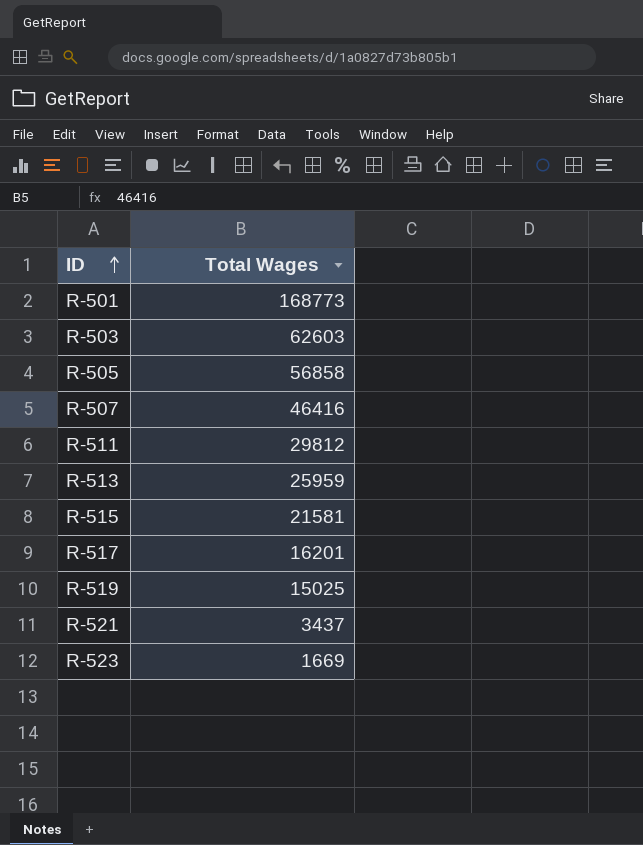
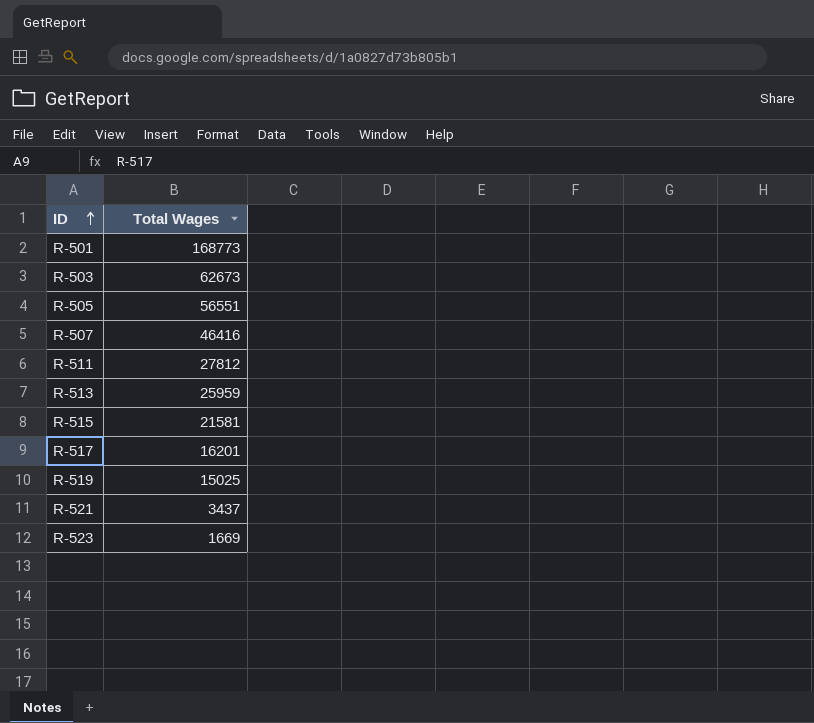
R-503 | Total Wages: 62603 -> 62673
R-505 | Total Wages: 56858 -> 56551
R-511 | Total Wages: 29812 -> 27812

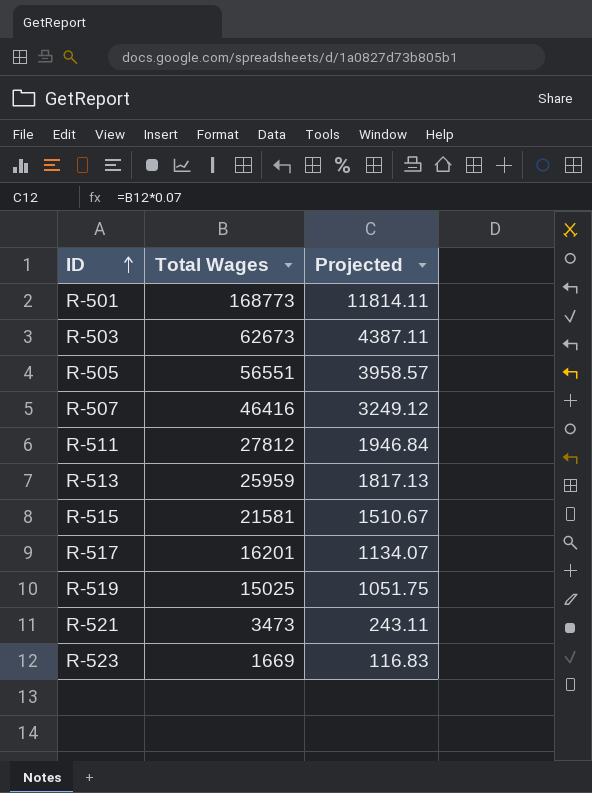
column Projected | formula: none -> [Total Wages] * 0.07
R-521 | Total Wages: 3437 -> 3473

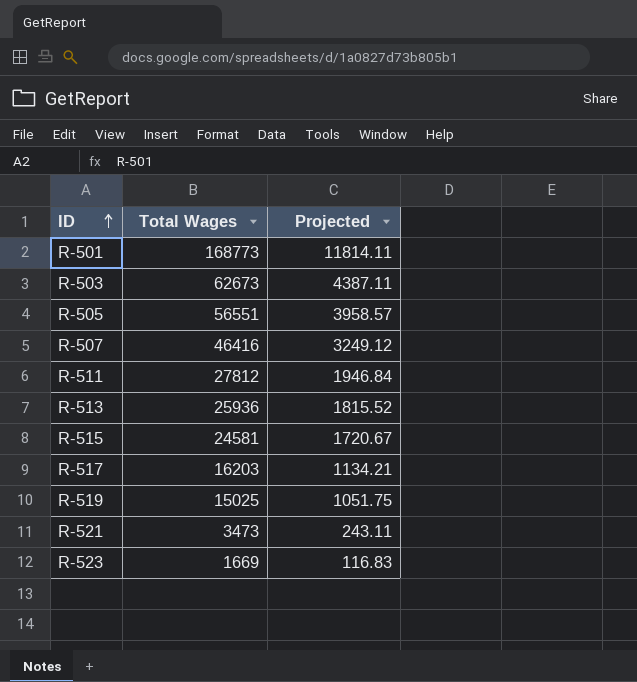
R-513 | Total Wages: 25959 -> 25936
R-513 | Projected: 1817.13 -> 1815.52
R-515 | Total Wages: 21581 -> 24581
R-515 | Projected: 1510.67 -> 1720.67
R-517 | Total Wages: 16201 -> 16203
R-517 | Projected: 1134.07 -> 1134.21

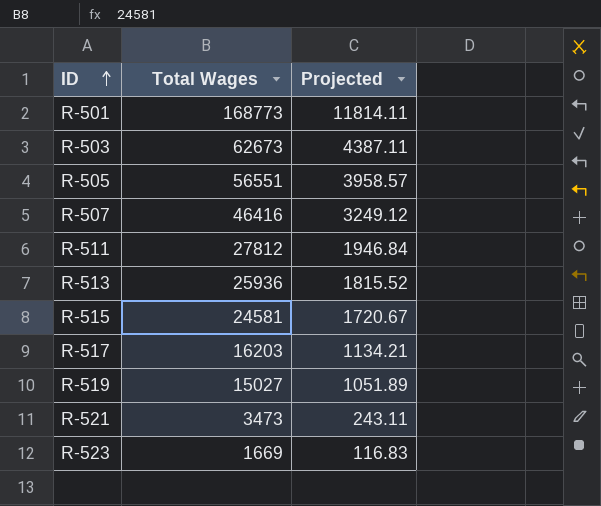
R-519 | Total Wages: 15025 -> 15027
R-519 | Projected: 1051.75 -> 1051.89

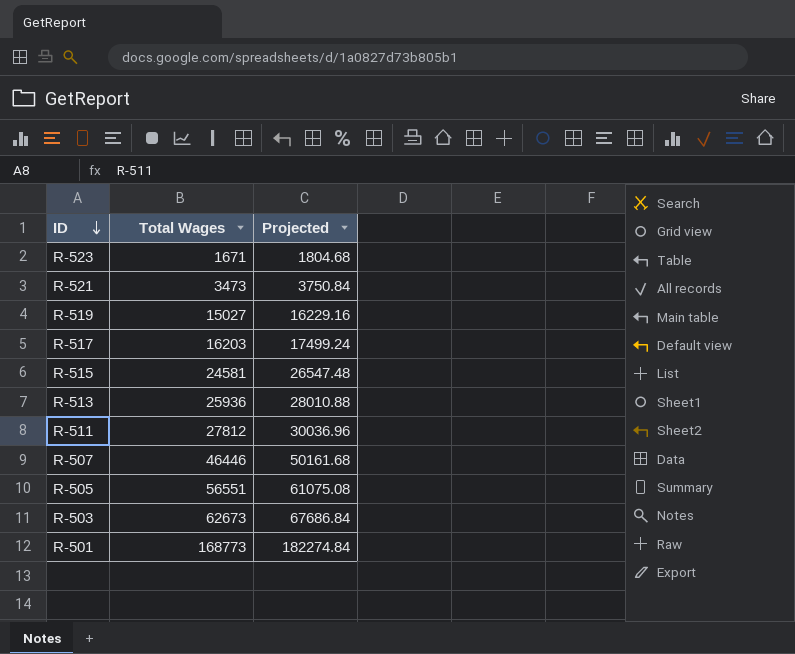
row order: ID ascending -> ID descending
column Projected | formula: [Total Wages] * 0.07 -> [Total Wages] * 1.08
R-523 | Total Wages: 1669 -> 1671
R-507 | Total Wages: 46416 -> 46446

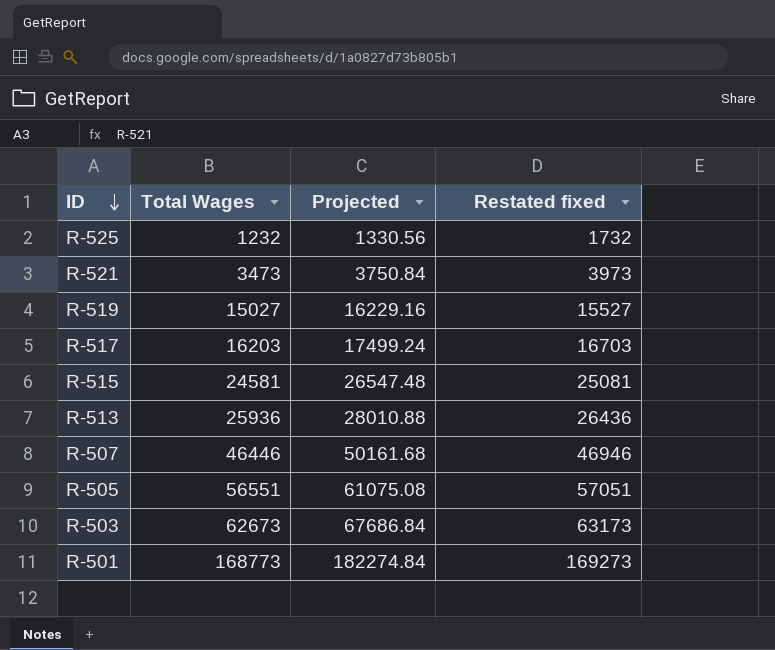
column Restated fixed | formula: none -> [Total Wages] + 500
row R-523: 1671 | 1804.68 -> none
row R-511: 27812 | 30036.96 -> none
row R-525: none -> 1232 | 1330.56 | 1732

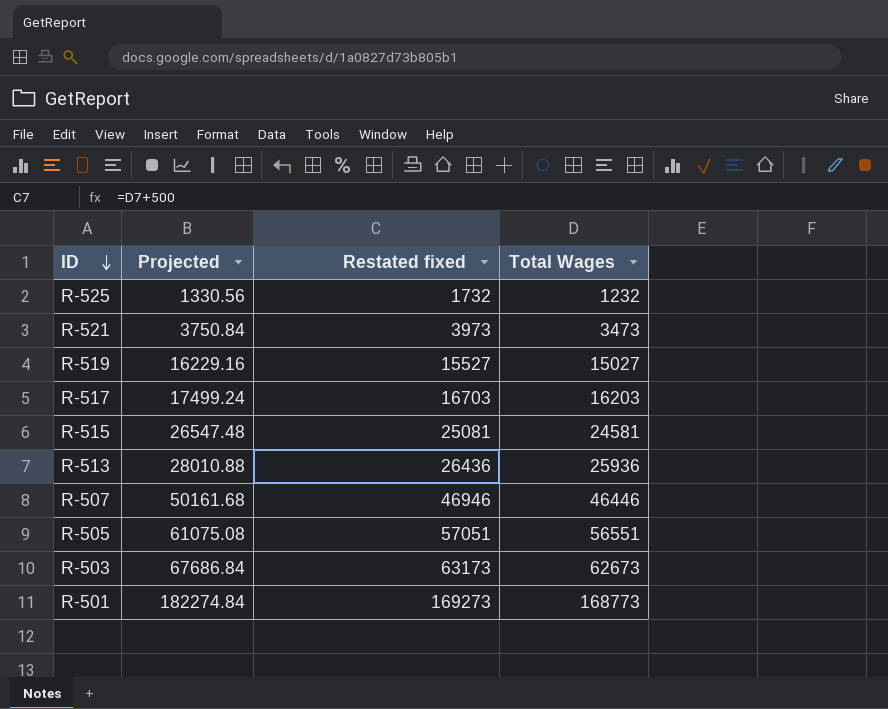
column Total Wages | position: 2 -> 4

